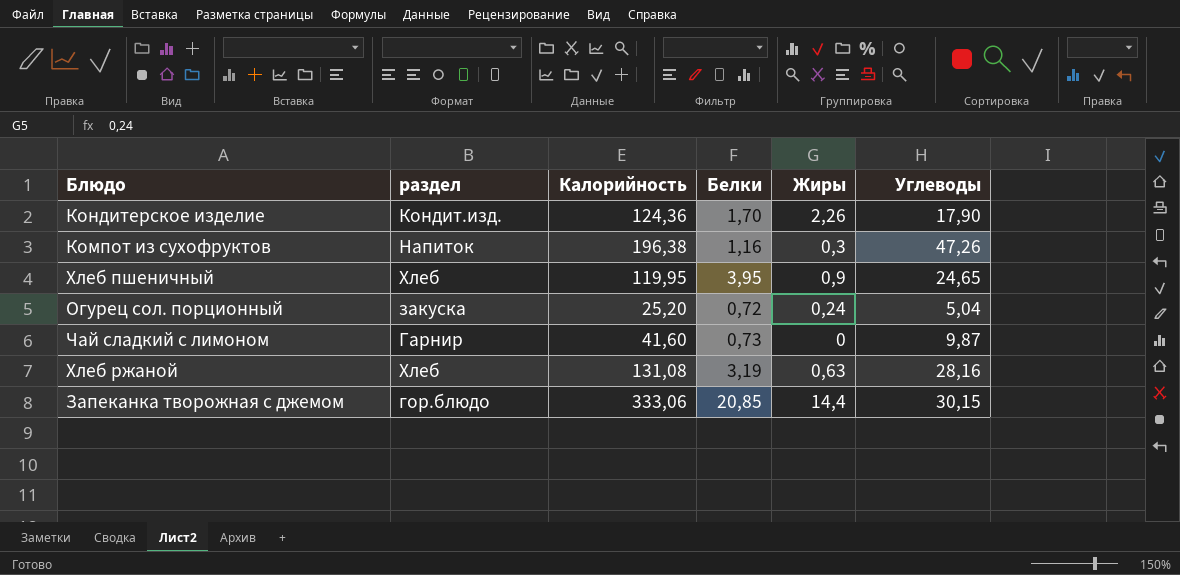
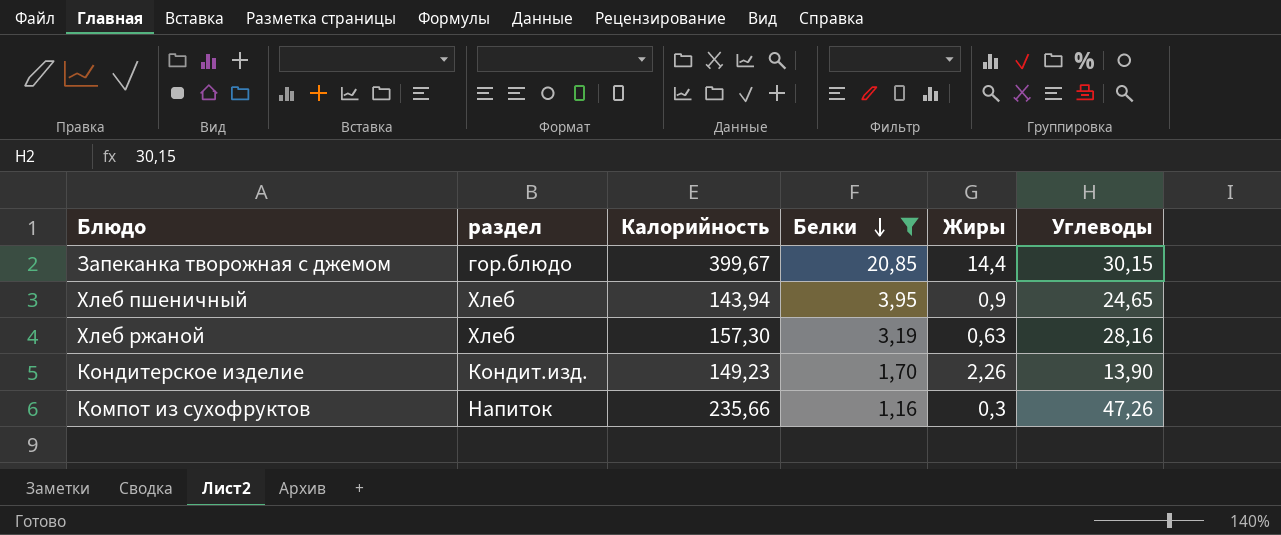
filter: none -> Белки >= 1,16
row order: none -> Белки descending
Запеканка творожная с джемом | Калорийность: 333,06 -> 399,67
Хлеб пшеничный | Калорийность: 119,95 -> 143,94
Хлеб ржаной | Калорийность: 131,08 -> 157,30
Кондитерское изделие | Калорийность: 124,36 -> 149,23
Кондитерское изделие | Углеводы: 17,90 -> 13,90
Компот из сухофруктов | Калорийность: 196,38 -> 235,66

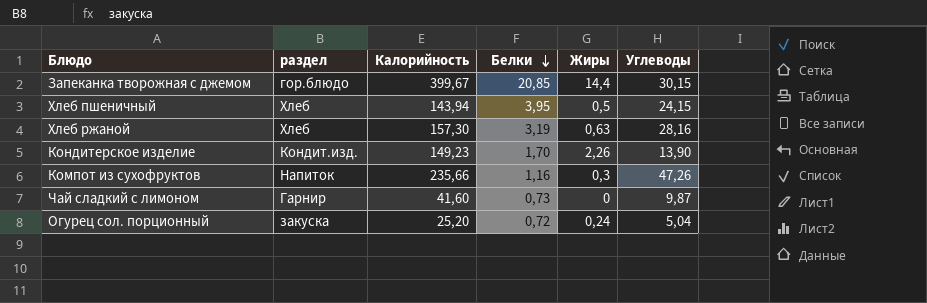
filter: Белки >= 1,16 -> none
Хлеб пшеничный | Жиры: 0,9 -> 0,5
Хлеб пшеничный | Углеводы: 24,65 -> 24,15

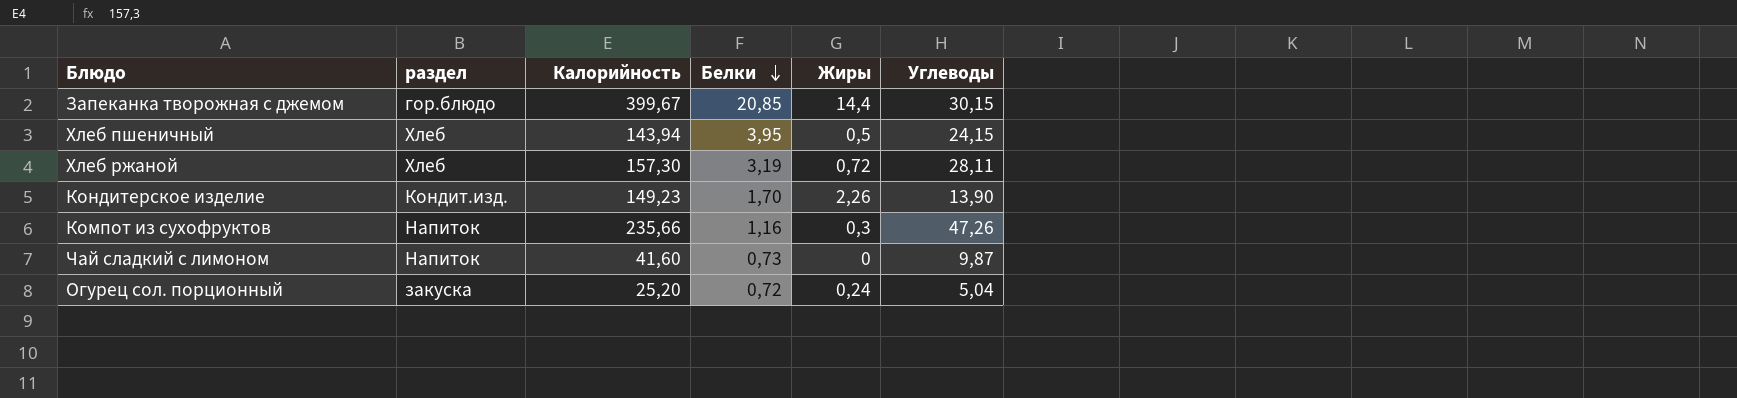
Хлеб ржаной | Жиры: 0,63 -> 0,72
Хлеб ржаной | Углеводы: 28,16 -> 28,11
Чай сладкий с лимоном | раздел: Гарнир -> Напиток

